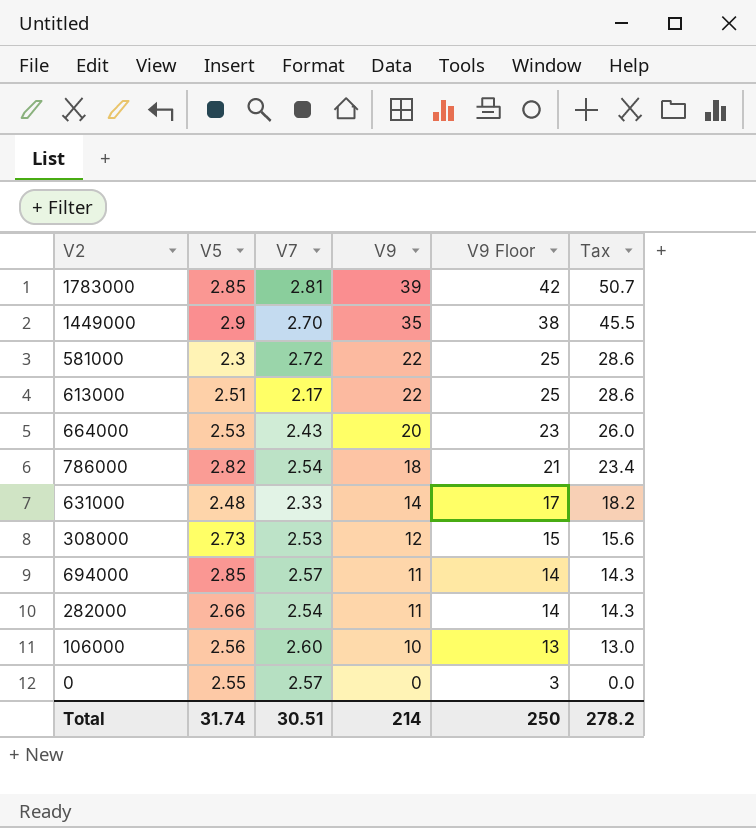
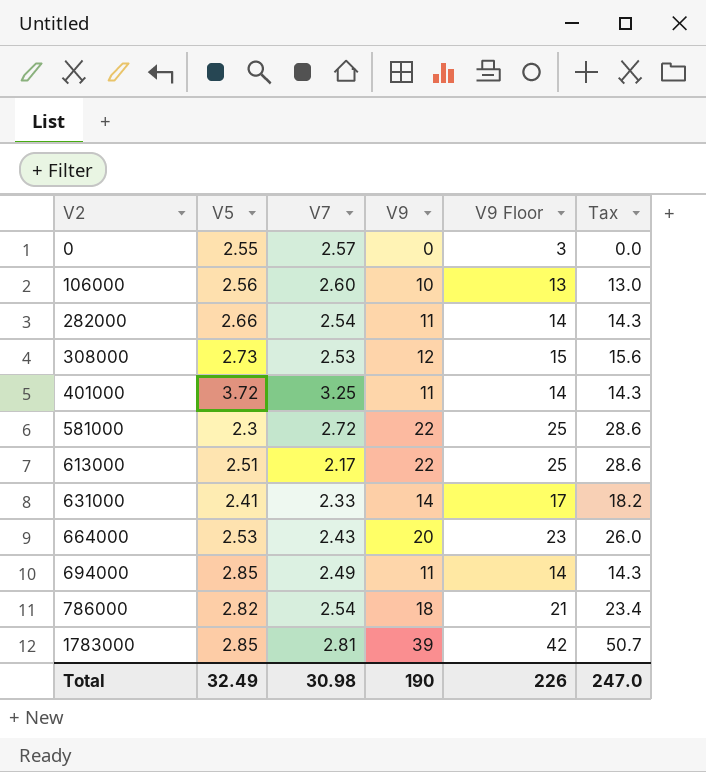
row order: V9 descending -> V2 ascending
row 1449000: 2.9 | 2.70 | 35 | 38 | 45.5 -> none
row 401000: none -> 3.72 | 3.25 | 11 | 14 | 14.3
631000 | V5: 2.48 -> 2.41
694000 | V7: 2.57 -> 2.49
Total | V5: 31.74 -> 32.49
Total | V7: 30.51 -> 30.98
Total | V9: 214 -> 190
Total | V9 Floor: 250 -> 226
Total | Tax: 278.2 -> 247.0

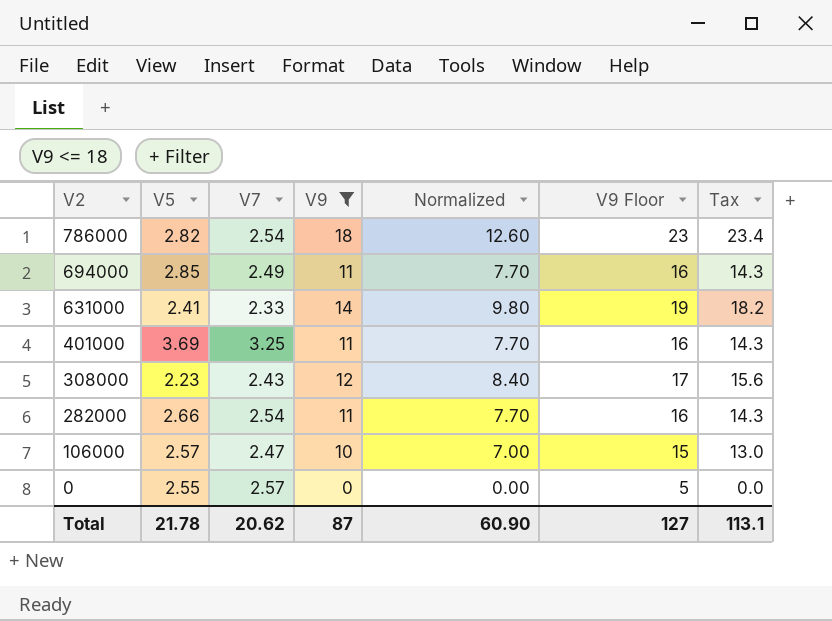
filter: none -> V9 <= 18
row order: V2 ascending -> V2 descending
column Normalized | formula: none -> [V9] * 0.7
column V9 Floor | formula: [V9] + 3 -> [V9] + 5
401000 | V5: 3.72 -> 3.69
308000 | V5: 2.73 -> 2.23
308000 | V7: 2.53 -> 2.43
106000 | V5: 2.56 -> 2.57
106000 | V7: 2.60 -> 2.47
Total | V5: 32.49 -> 21.78
Total | V7: 30.98 -> 20.62
Total | V9: 190 -> 87
Total | V9 Floor: 226 -> 127
Total | Tax: 247.0 -> 113.1

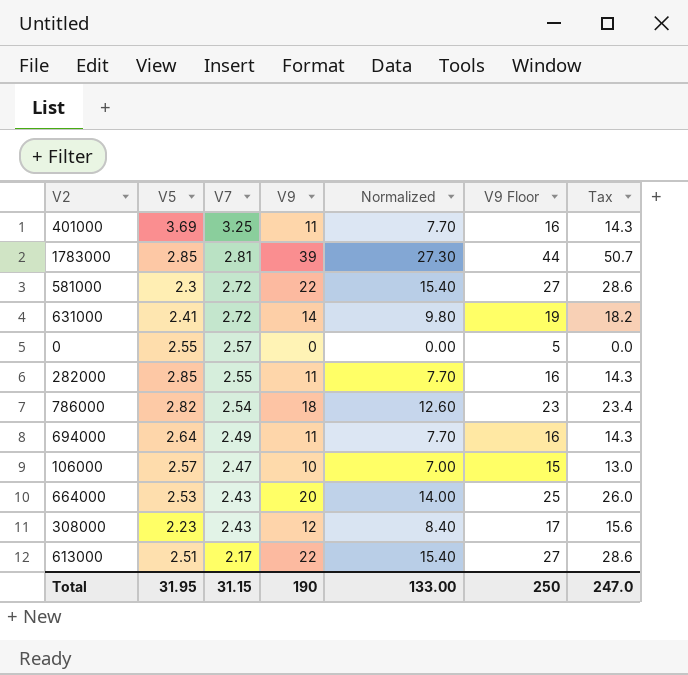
filter: V9 <= 18 -> none
row order: V2 descending -> V7 descending
631000 | V7: 2.33 -> 2.72
282000 | V5: 2.66 -> 2.85
282000 | V7: 2.54 -> 2.55
694000 | V5: 2.85 -> 2.64
Total | V5: 21.78 -> 31.95
Total | V7: 20.62 -> 31.15
Total | V9: 87 -> 190
Total | Normalized: 60.90 -> 133.00
Total | V9 Floor: 127 -> 250
Total | Tax: 113.1 -> 247.0

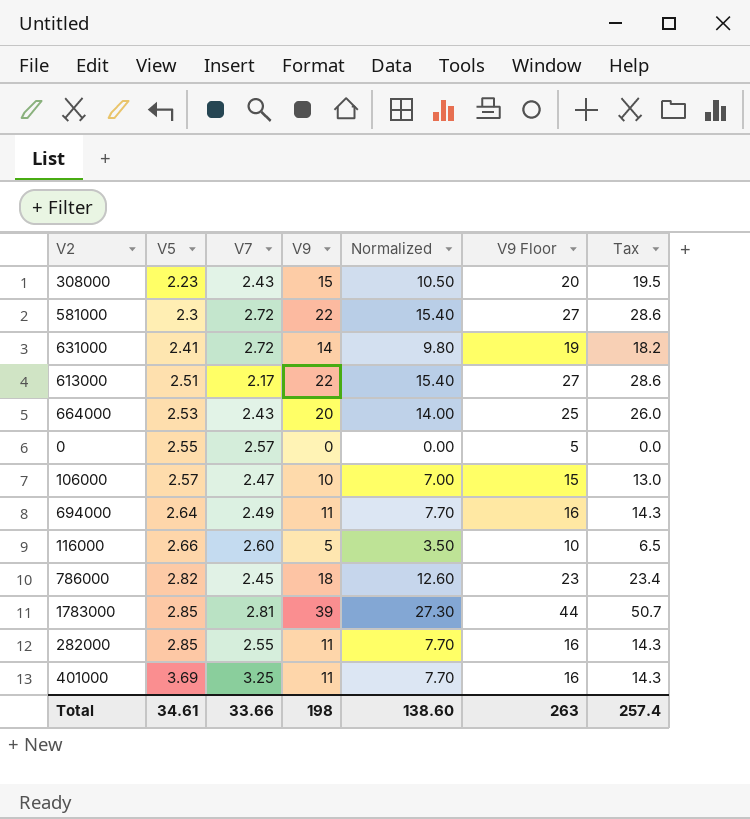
row order: V7 descending -> V5 ascending
308000 | V9: 12 -> 15
308000 | Normalized: 8.40 -> 10.50
308000 | V9 Floor: 17 -> 20
308000 | Tax: 15.6 -> 19.5
row 116000: none -> 2.66 | 2.60 | 5 | 3.50 | 10 | 6.5
786000 | V7: 2.54 -> 2.45
Total | V5: 31.95 -> 34.61
Total | V7: 31.15 -> 33.66
Total | V9: 190 -> 198
Total | Normalized: 133.00 -> 138.60
Total | V9 Floor: 250 -> 263
Total | Tax: 247.0 -> 257.4

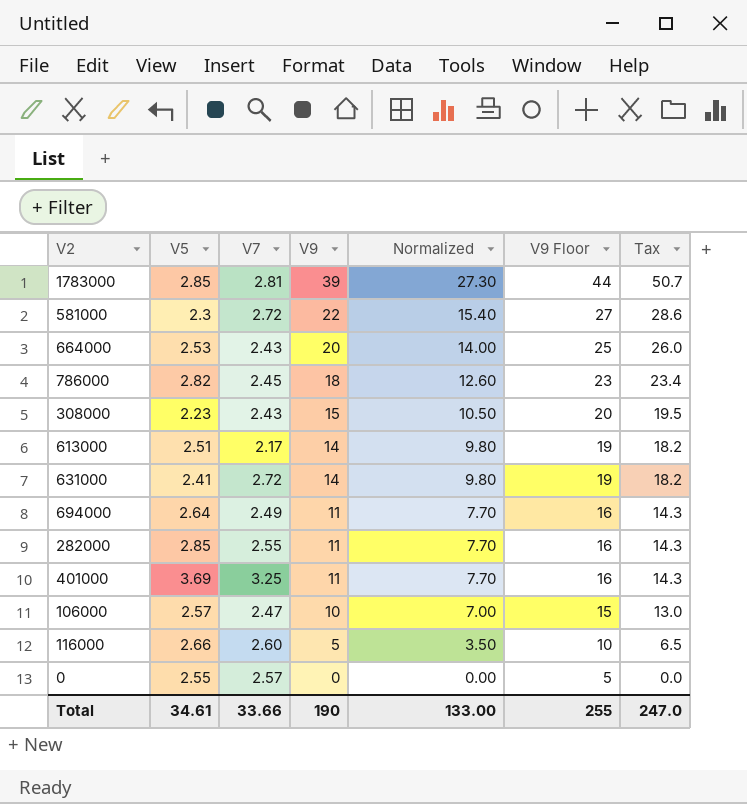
row order: V5 ascending -> V9 descending
613000 | V9: 22 -> 14
613000 | Normalized: 15.40 -> 9.80
613000 | V9 Floor: 27 -> 19
613000 | Tax: 28.6 -> 18.2
Total | V9: 198 -> 190
Total | Normalized: 138.60 -> 133.00
Total | V9 Floor: 263 -> 255
Total | Tax: 257.4 -> 247.0

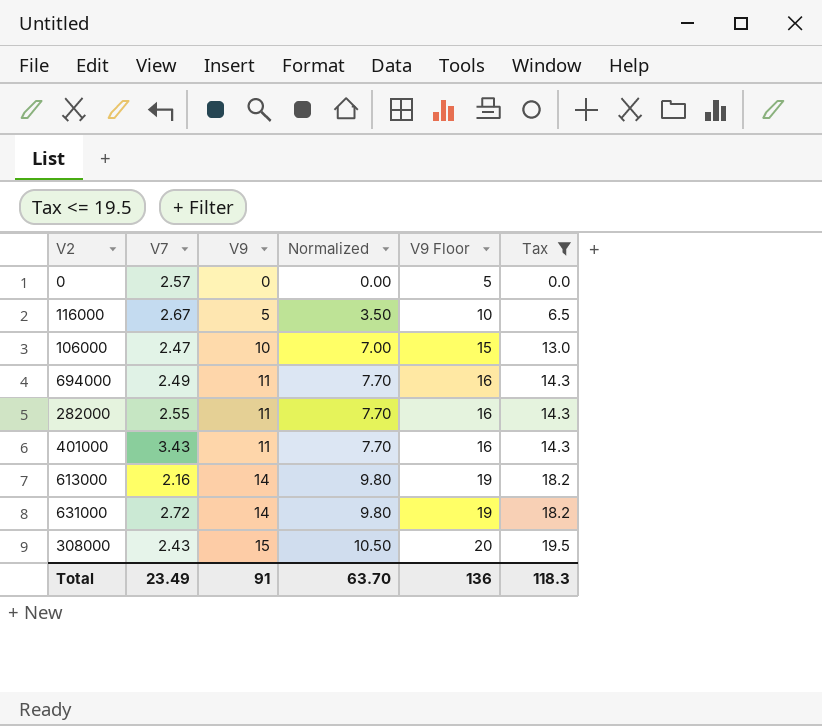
filter: none -> Tax <= 19.5
row order: V9 descending -> V9 ascending
column V5 | position: 2 -> none
116000 | V7: 2.60 -> 2.67
401000 | V7: 3.25 -> 3.43
613000 | V7: 2.17 -> 2.16
Total | V7: 33.66 -> 23.49
Total | V9: 190 -> 91
Total | Normalized: 133.00 -> 63.70
Total | V9 Floor: 255 -> 136
Total | Tax: 247.0 -> 118.3

